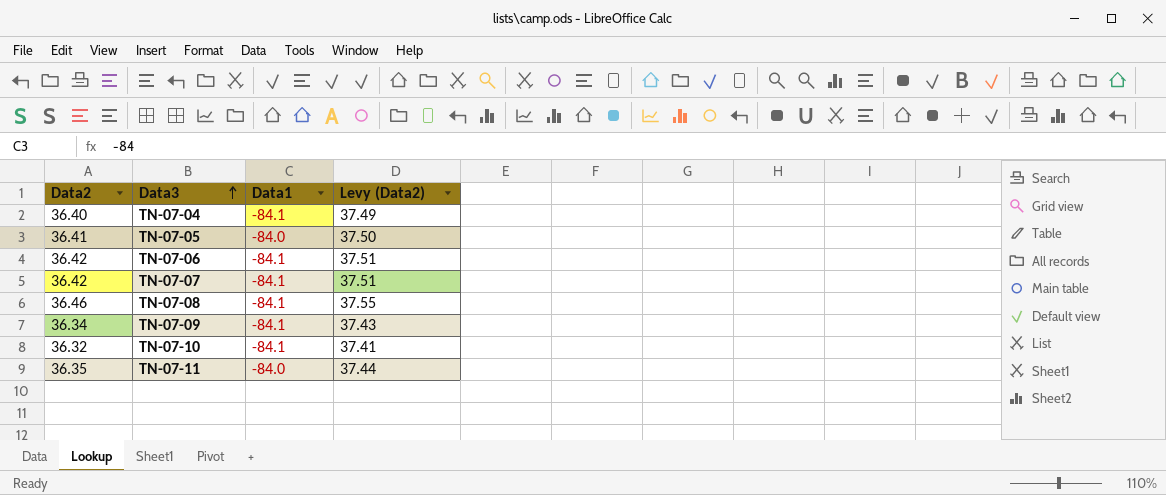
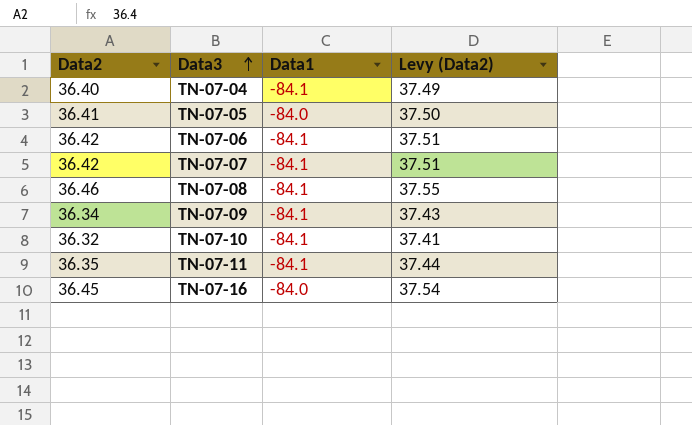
TN-07-11 | Data1: -84.0 -> -84.1
row TN-07-16: none -> 36.45 | -84.0 | 37.54

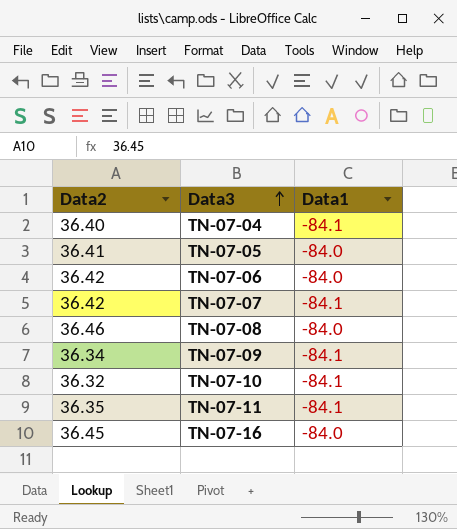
column Levy (Data2) | formula: [Data2] * 1.03 -> none
TN-07-06 | Data1: -84.1 -> -84.0
TN-07-08 | Data1: -84.1 -> -84.0

